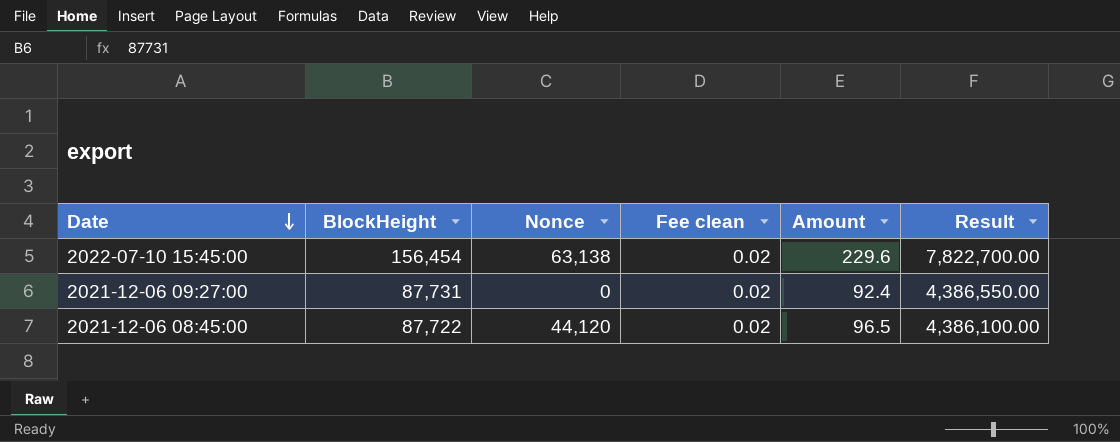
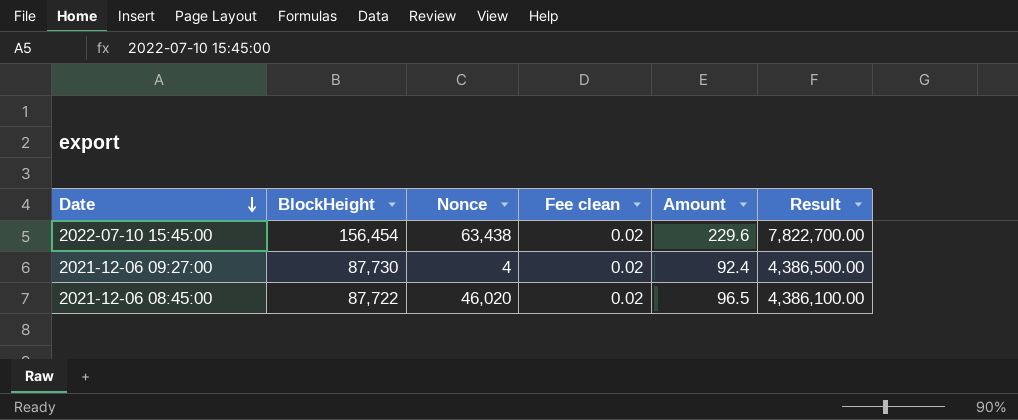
2022-07-10 15:45:00 | Nonce: 63,138 -> 63,438
2021-12-06 09:27:00 | BlockHeight: 87,731 -> 87,730
2021-12-06 09:27:00 | Nonce: 0 -> 4
2021-12-06 09:27:00 | Result: 4,386,550.00 -> 4,386,500.00
2021-12-06 08:45:00 | Nonce: 44,120 -> 46,020

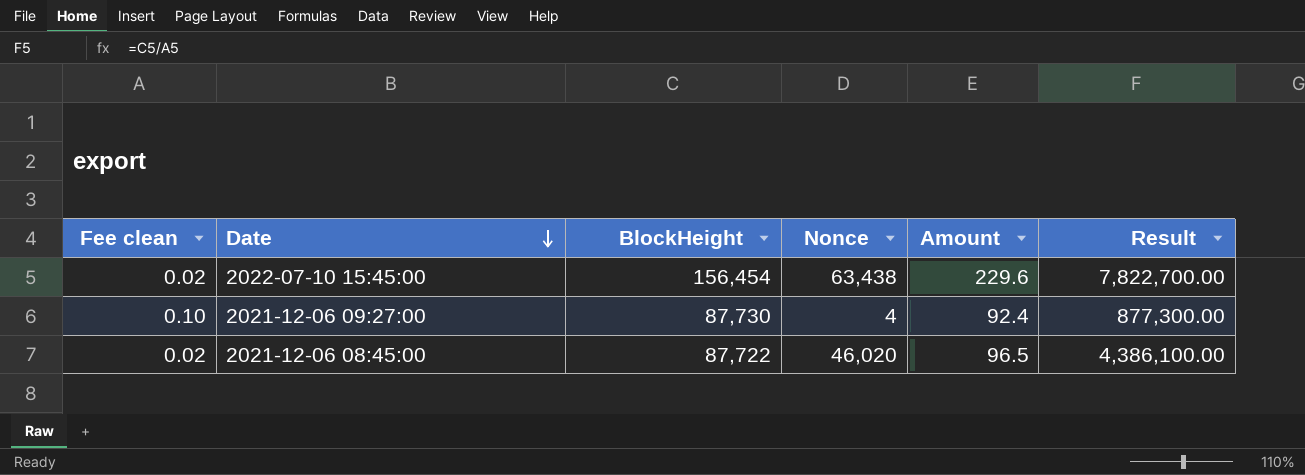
column Fee clean | position: 4 -> 1
2021-12-06 09:27:00 | Fee clean: 0.02 -> 0.10
2021-12-06 09:27:00 | Result: 4,386,500.00 -> 877,300.00

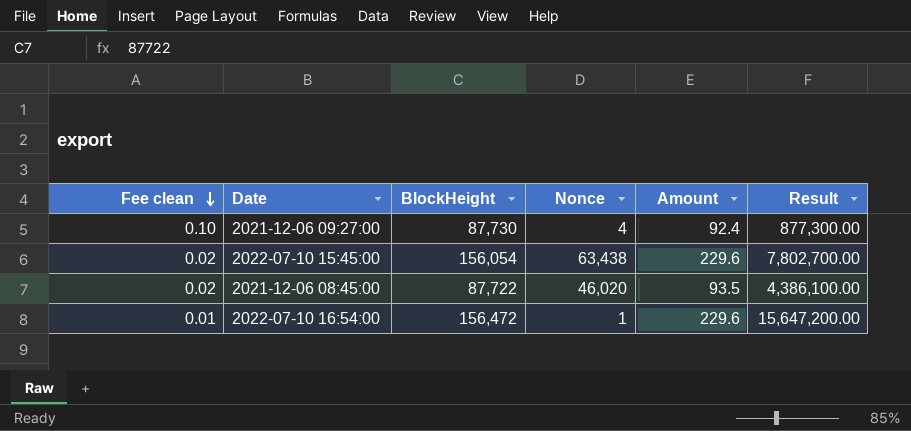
row order: Date descending -> Fee clean descending
2022-07-10 15:45:00 | BlockHeight: 156,454 -> 156,054
2022-07-10 15:45:00 | Result: 7,822,700.00 -> 7,802,700.00
2021-12-06 08:45:00 | Amount: 96.5 -> 93.5
row 2022-07-10 16:54:00: none -> 0.01 | 156,472 | 1 | 229.6 | 15,647,200.00

